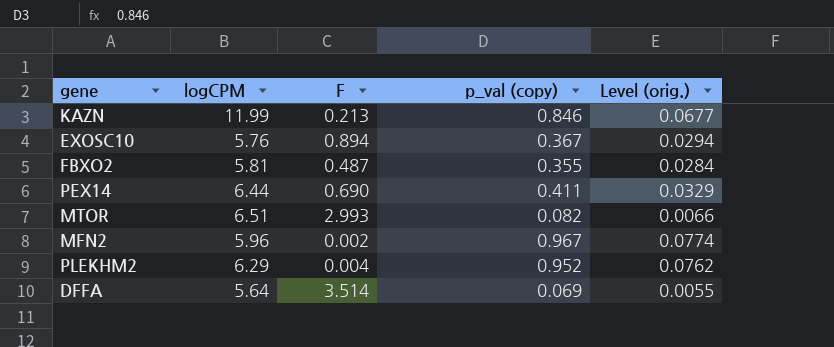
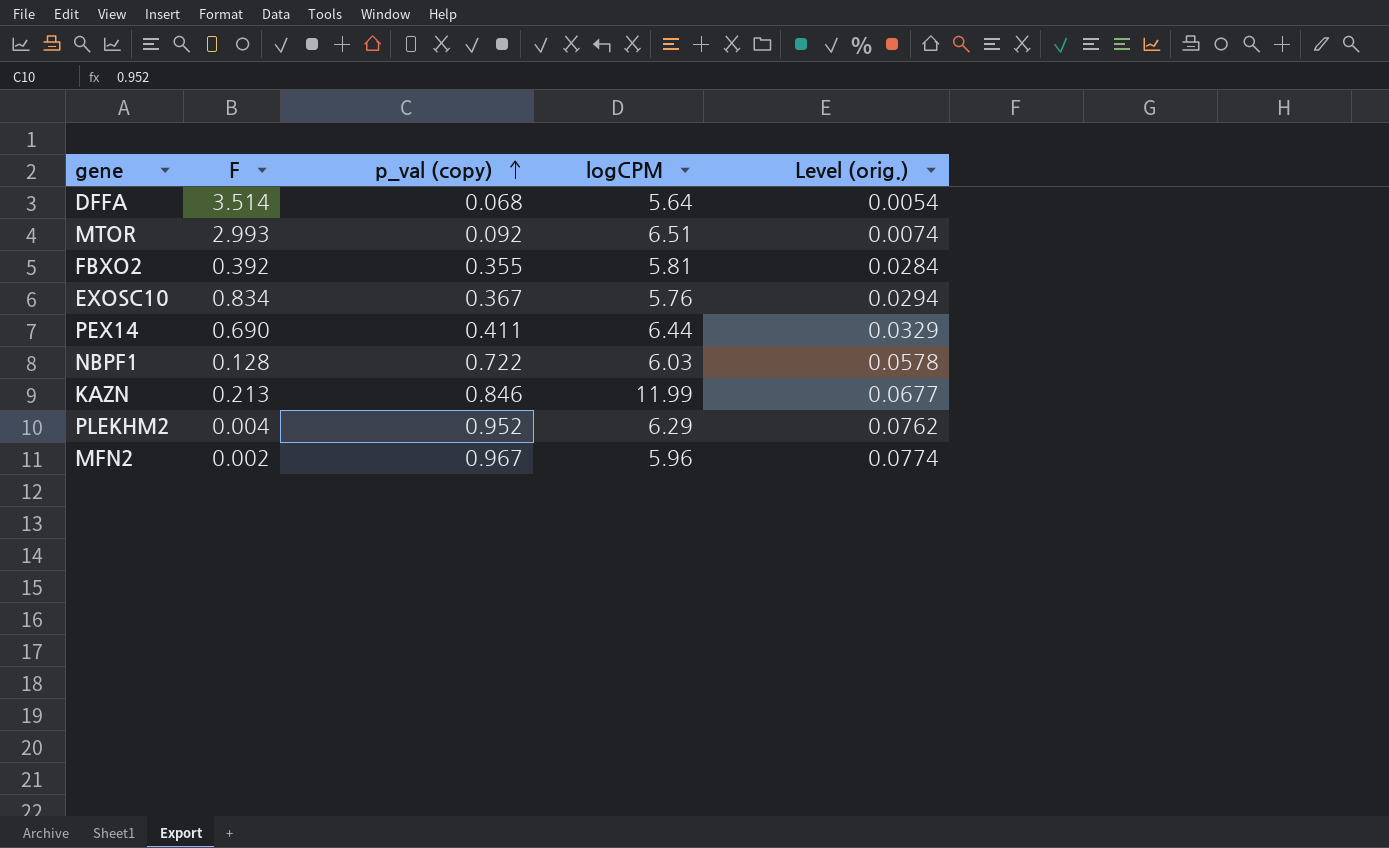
row order: none -> p_val (copy) ascending
column logCPM | position: 2 -> 4
DFFA | p_val (copy): 0.069 -> 0.068
DFFA | Level (orig.): 0.0055 -> 0.0054
MTOR | p_val (copy): 0.082 -> 0.092
MTOR | Level (orig.): 0.0066 -> 0.0074
FBXO2 | F: 0.487 -> 0.392
EXOSC10 | F: 0.894 -> 0.834
row NBPF1: none -> 0.128 | 0.722 | 6.03 | 0.0578

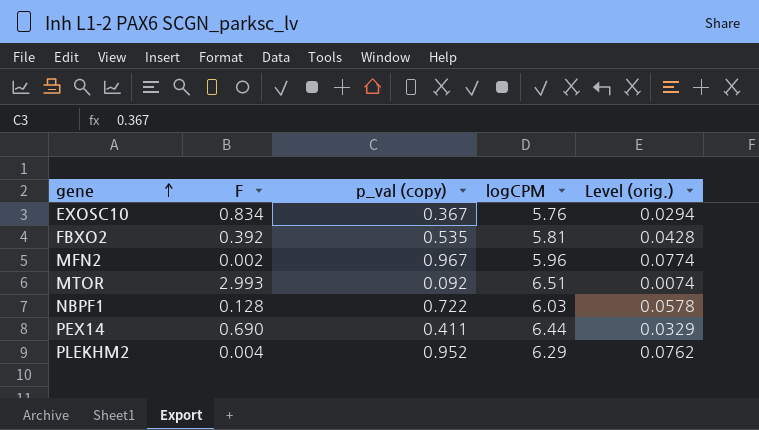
row order: p_val (copy) ascending -> gene ascending
row DFFA: 3.514 | 0.068 | 5.64 | 0.0054 -> none
row KAZN: 0.213 | 0.846 | 11.99 | 0.0677 -> none
FBXO2 | p_val (copy): 0.355 -> 0.535
FBXO2 | Level (orig.): 0.0284 -> 0.0428

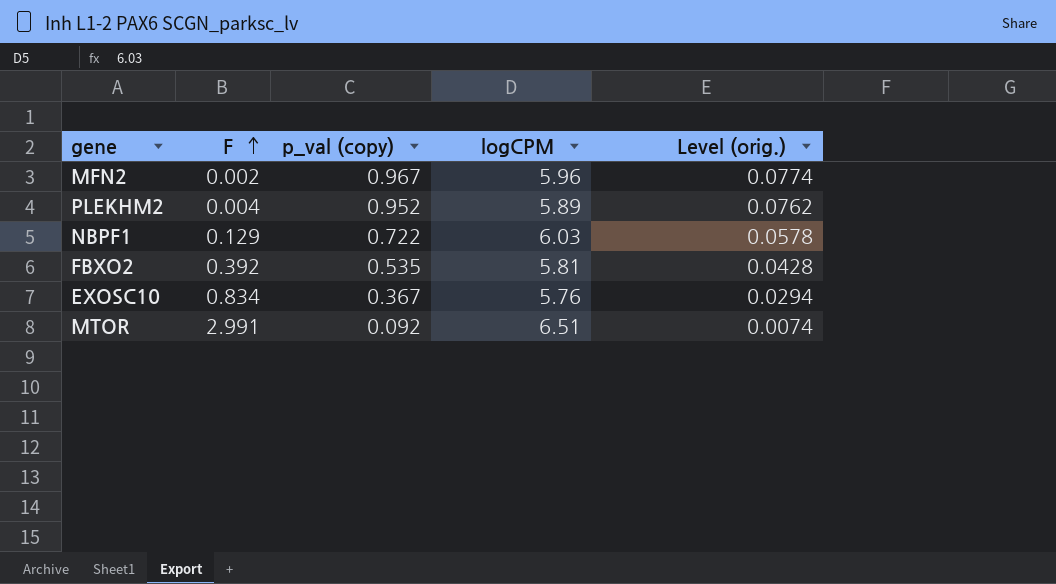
row order: gene ascending -> F ascending
row PEX14: 0.690 | 0.411 | 6.44 | 0.0329 -> none
PLEKHM2 | logCPM: 6.29 -> 5.89
NBPF1 | F: 0.128 -> 0.129
MTOR | F: 2.993 -> 2.991

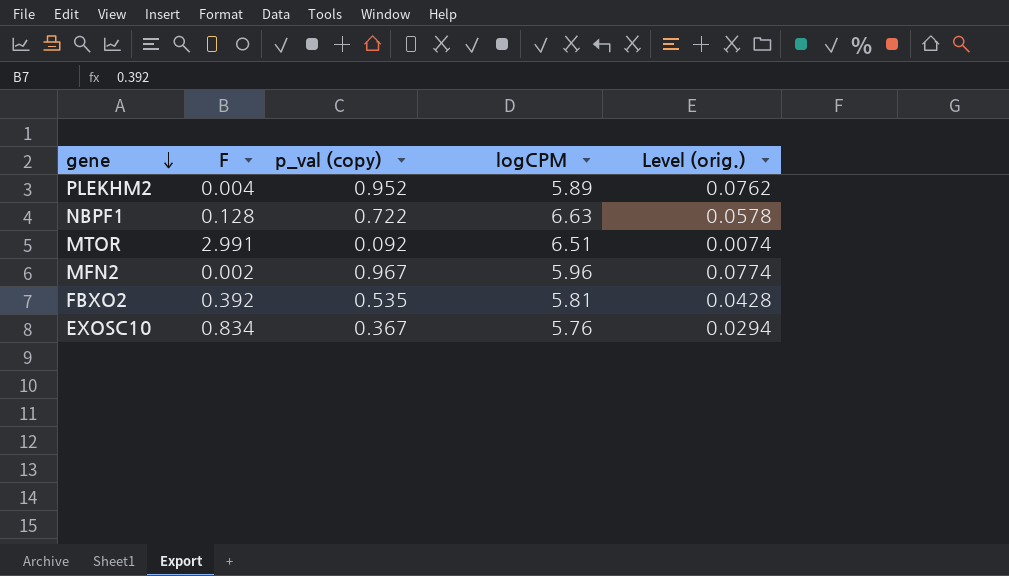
row order: F ascending -> gene descending
NBPF1 | F: 0.129 -> 0.128
NBPF1 | logCPM: 6.03 -> 6.63

